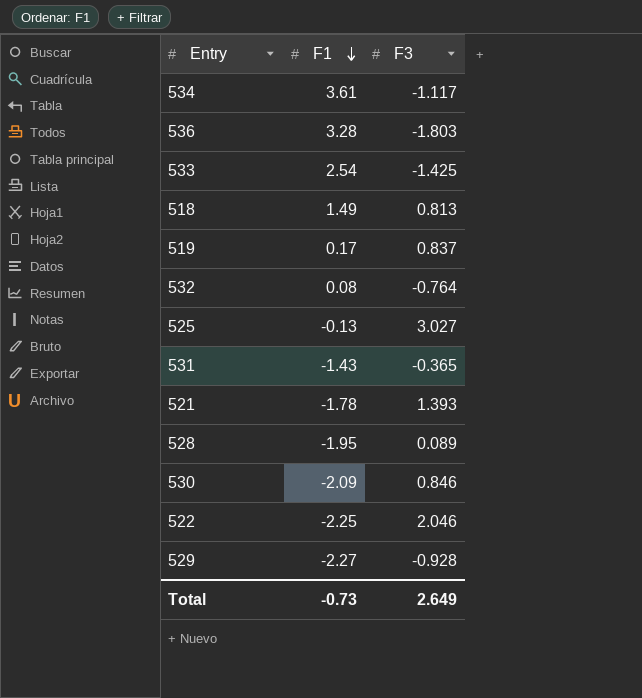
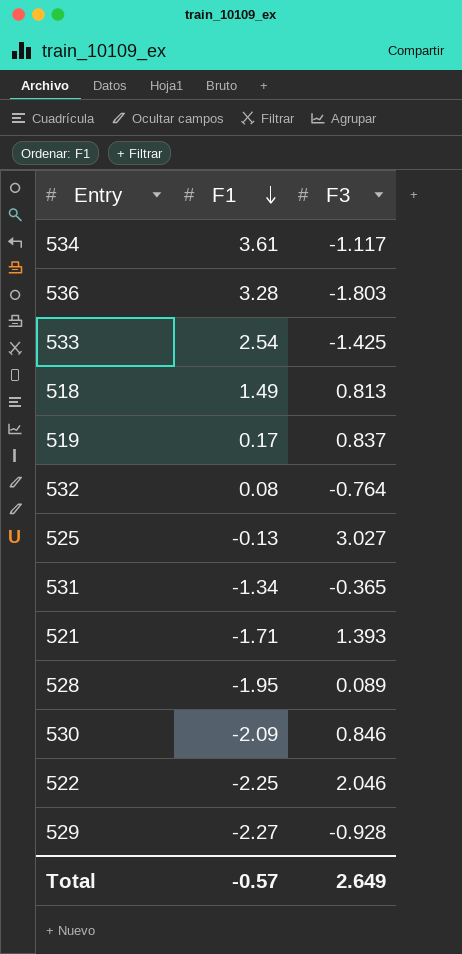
531 | F1: -1.43 -> -1.34
521 | F1: -1.78 -> -1.71
Total | F1: -0.73 -> -0.57

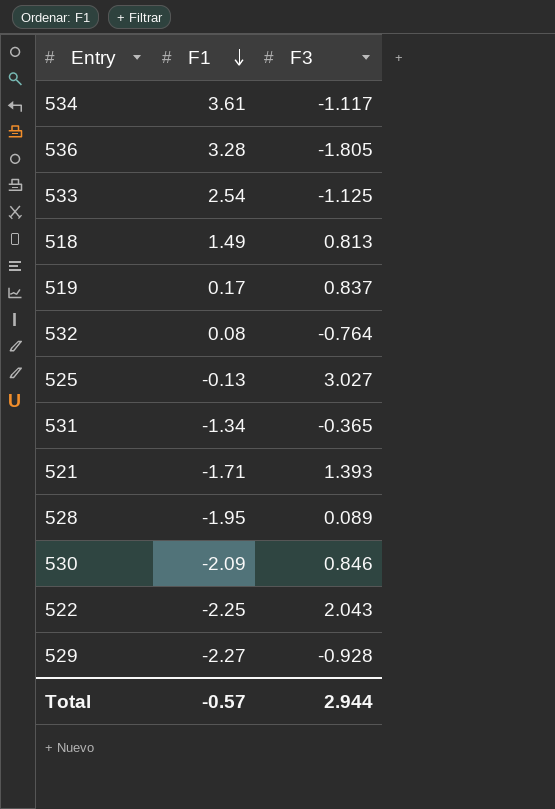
536 | F3: -1.803 -> -1.805
533 | F3: -1.425 -> -1.125
522 | F3: 2.046 -> 2.043
Total | F3: 2.649 -> 2.944

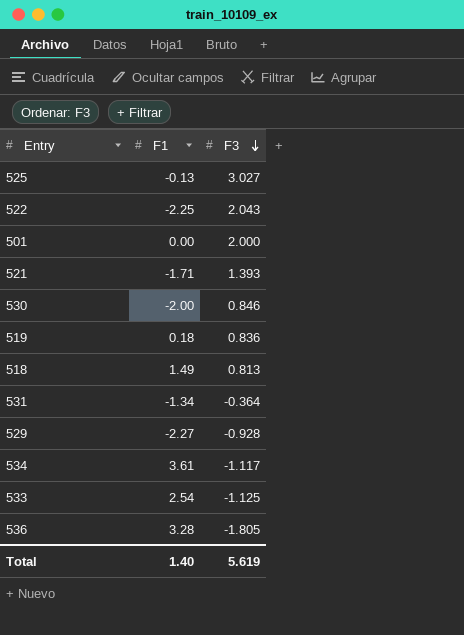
row order: F1 descending -> F3 descending
row 532: 0.08 | -0.764 -> none
row 528: -1.95 | 0.089 -> none
row 501: none -> 0.00 | 2.000
530 | F1: -2.09 -> -2.00
519 | F1: 0.17 -> 0.18
519 | F3: 0.837 -> 0.836
531 | F3: -0.365 -> -0.364
Total | F1: -0.57 -> 1.40
Total | F3: 2.944 -> 5.619

